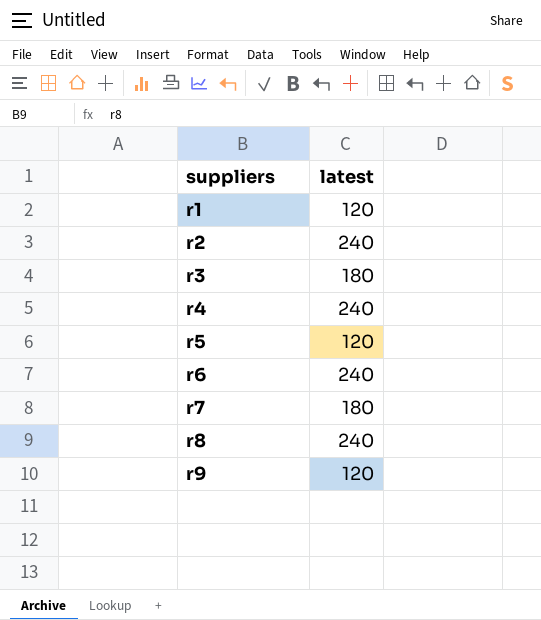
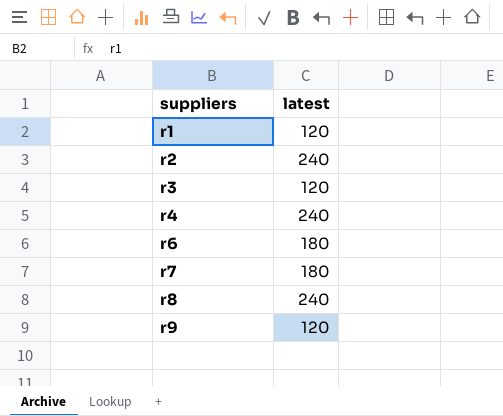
row r5: 120 -> none
r3 | latest: 180 -> 120
r6 | latest: 240 -> 180

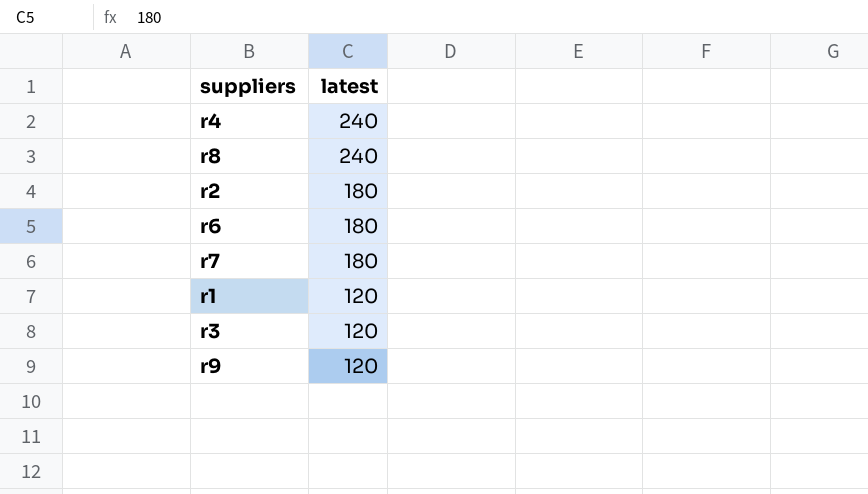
row order: suppliers ascending -> latest descending
r2 | latest: 240 -> 180

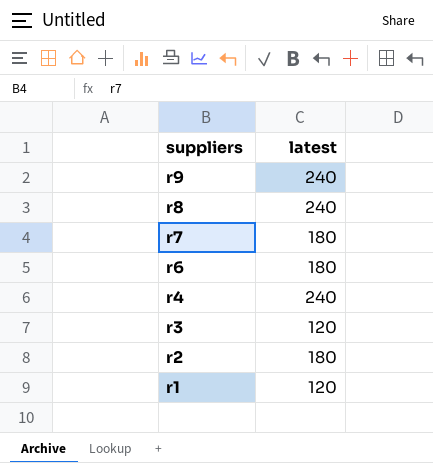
row order: latest descending -> suppliers descending
r9 | latest: 120 -> 240

